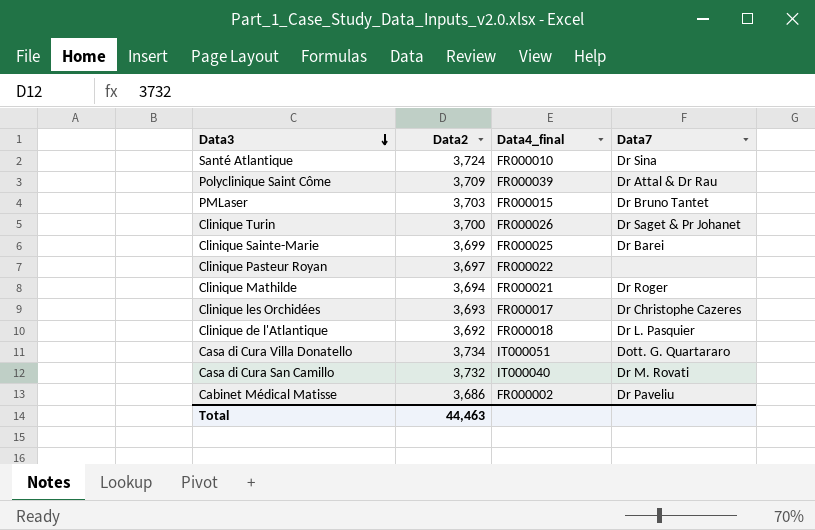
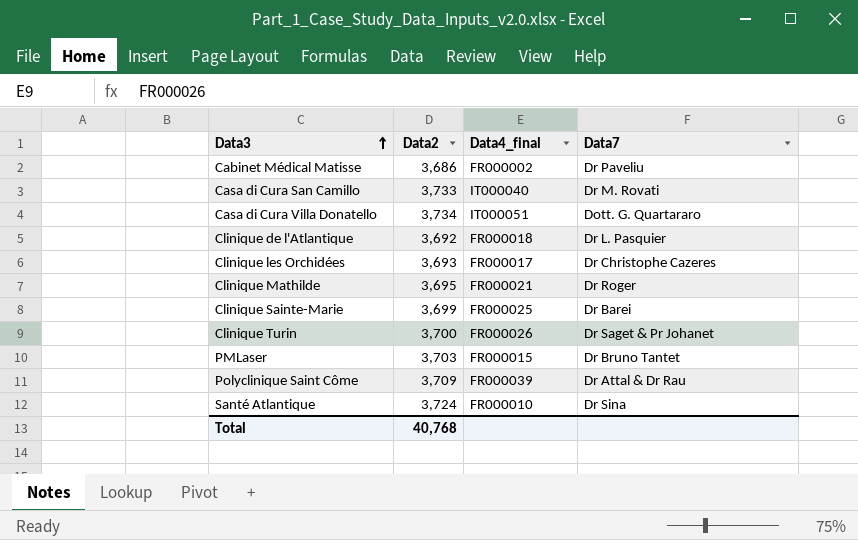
row order: Data3 descending -> Data3 ascending
row Clinique Pasteur Royan: 3,697 | FR000022 | none -> none
Casa di Cura San Camillo | Data2: 3,732 -> 3,733
Clinique Mathilde | Data2: 3,694 -> 3,695
Total | Data2: 44,463 -> 40,768

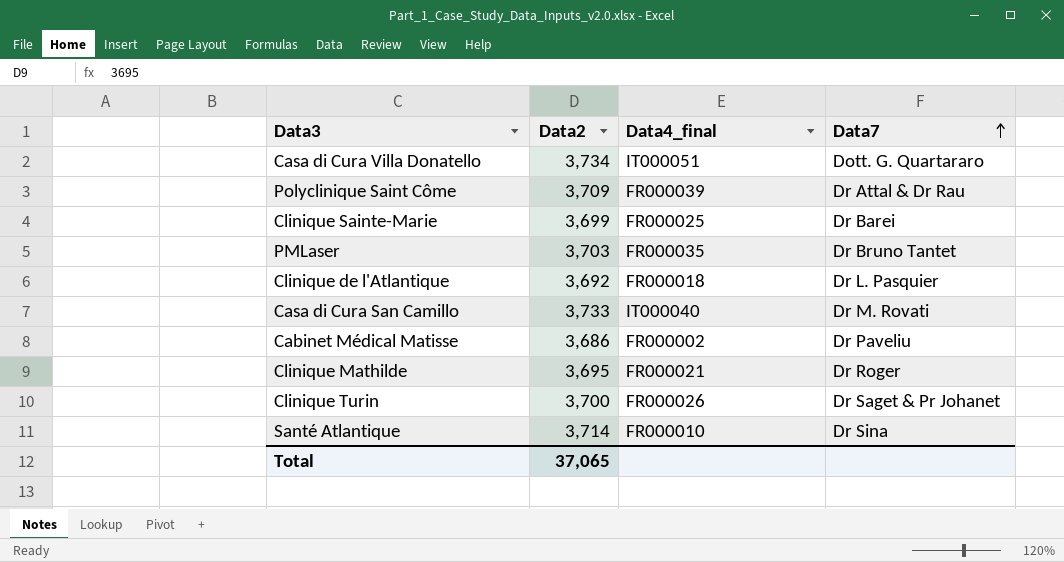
row order: Data3 ascending -> Data7 ascending
row Clinique les Orchidées: 3,693 | FR000017 | Dr Christophe Cazeres -> none
PMLaser | Data4_final: FR000015 -> FR000035
Santé Atlantique | Data2: 3,724 -> 3,714
Total | Data2: 40,768 -> 37,065

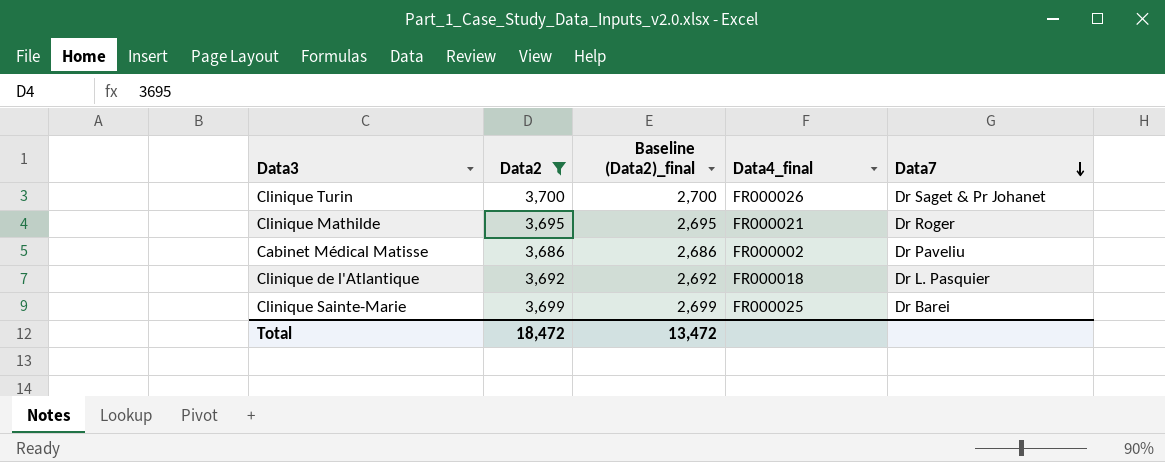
filter: none -> Data2 <= 3,700
row order: Data7 ascending -> Data7 descending
column Baseline (Data2)_final | formula: none -> [Data2] - 1000
Total | Data2: 37,065 -> 18,472

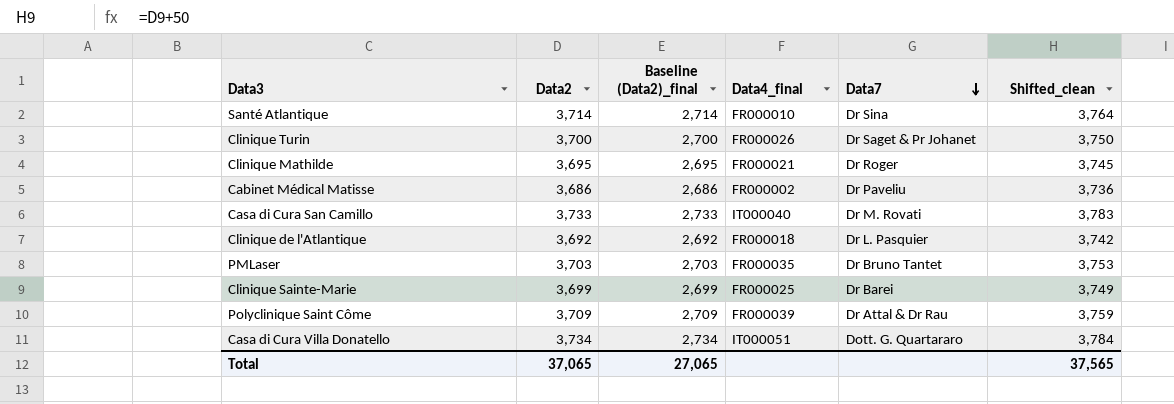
filter: Data2 <= 3,700 -> none
column Shifted_clean | formula: none -> [Data2] + 50
Total | Data2: 18,472 -> 37,065
Total | Baseline (Data2)_final: 13,472 -> 27,065

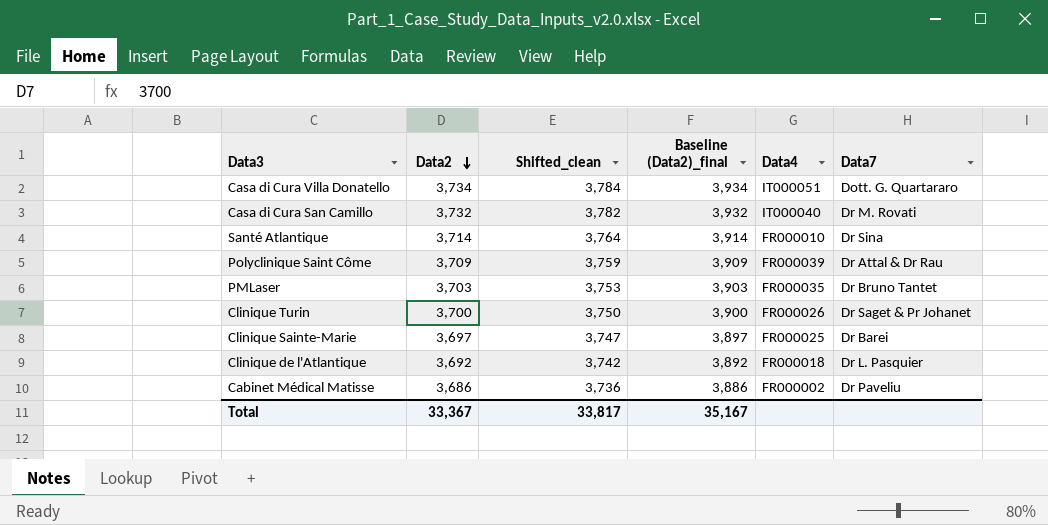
row order: Data7 descending -> Data2 descending
column Shifted_clean | position: 6 -> 3
column Baseline (Data2)_final | formula: [Data2] - 1000 -> [Data2] + 200
column name: Data4_final -> Data4
row Clinique Mathilde: 3,695 | 2,695 | FR000021 | Dr Roger | 3,745 -> none
Casa di Cura San Camillo | Data2: 3,733 -> 3,732
Casa di Cura San Camillo | Shifted_clean: 3,783 -> 3,782
Clinique Sainte-Marie | Data2: 3,699 -> 3,697
Clinique Sainte-Marie | Shifted_clean: 3,749 -> 3,747
Total | Data2: 37,065 -> 33,367
Total | Shifted_clean: 37,565 -> 33,817
Total | Baseline (Data2)_final: 27,065 -> 35,167

